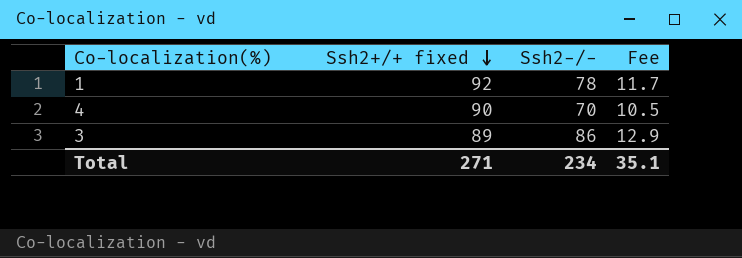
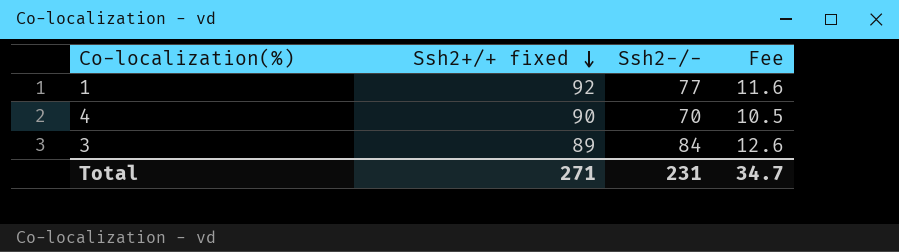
1 | Ssh2-/-: 78 -> 77
1 | Fee: 11.7 -> 11.6
3 | Ssh2-/-: 86 -> 84
3 | Fee: 12.9 -> 12.6
Total | Ssh2-/-: 234 -> 231
Total | Fee: 35.1 -> 34.7

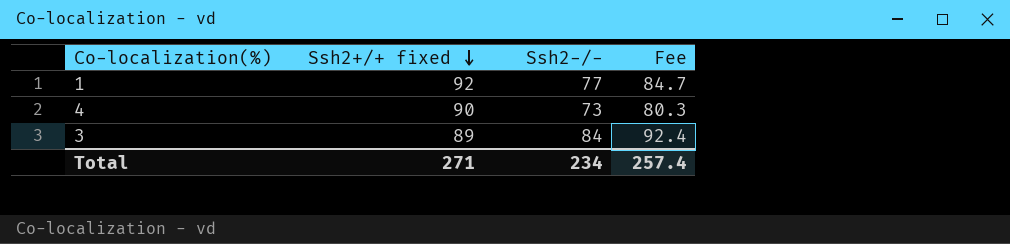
column Fee | formula: [Ssh2-/-] * 0.15 -> [Ssh2-/-] * 1.1
4 | Ssh2-/-: 70 -> 73
Total | Ssh2-/-: 231 -> 234
Total | Fee: 34.7 -> 257.4

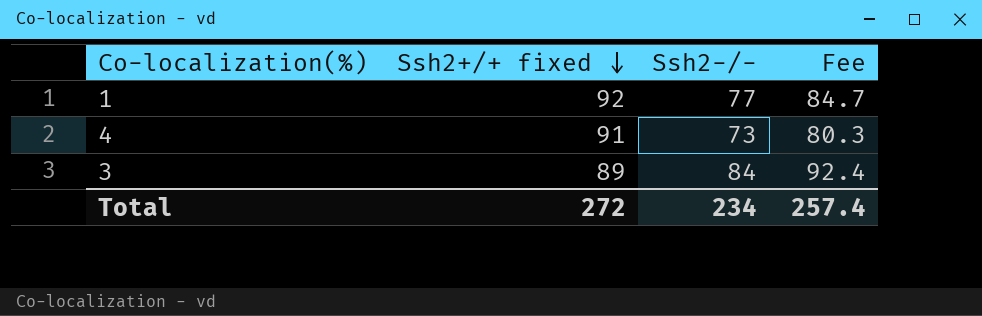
4 | Ssh2+/+ fixed: 90 -> 91
Total | Ssh2+/+ fixed: 271 -> 272

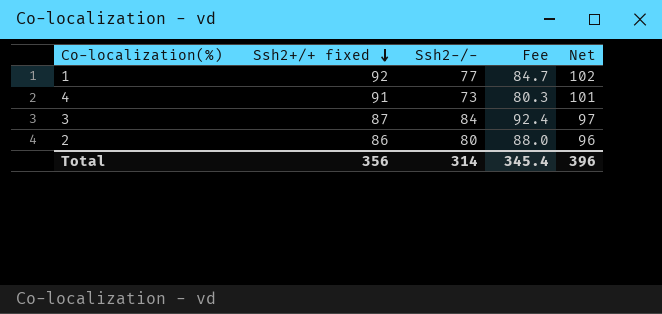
column Net | formula: none -> [Ssh2+/+ fixed] + 10
3 | Ssh2+/+ fixed: 89 -> 87
row 2: none -> 86 | 80 | 88.0 | 96
Total | Ssh2+/+ fixed: 272 -> 356
Total | Ssh2-/-: 234 -> 314
Total | Fee: 257.4 -> 345.4

